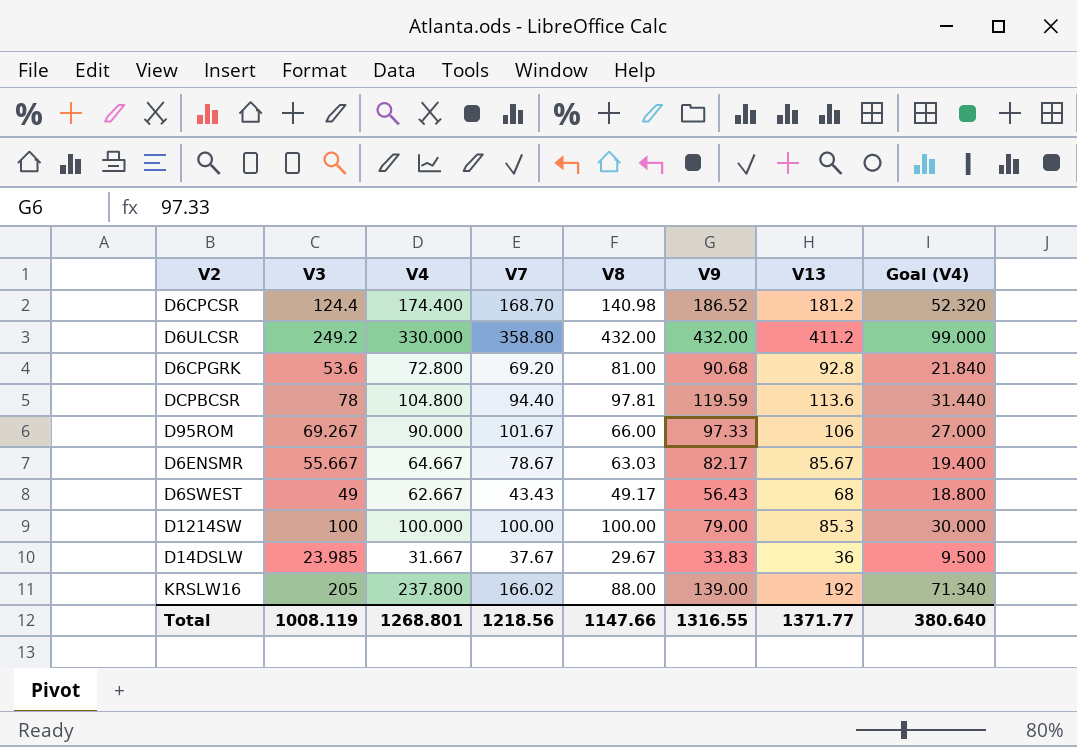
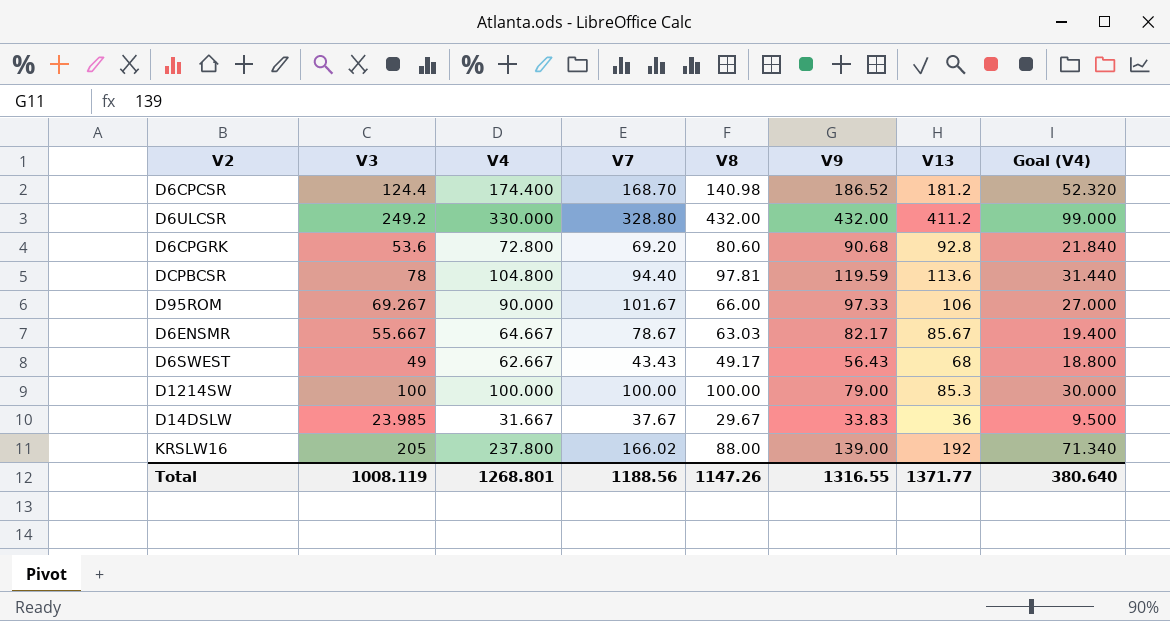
D6ULCSR | V7: 358.80 -> 328.80
D6CPGRK | V8: 81.00 -> 80.60
Total | V7: 1218.56 -> 1188.56
Total | V8: 1147.66 -> 1147.26

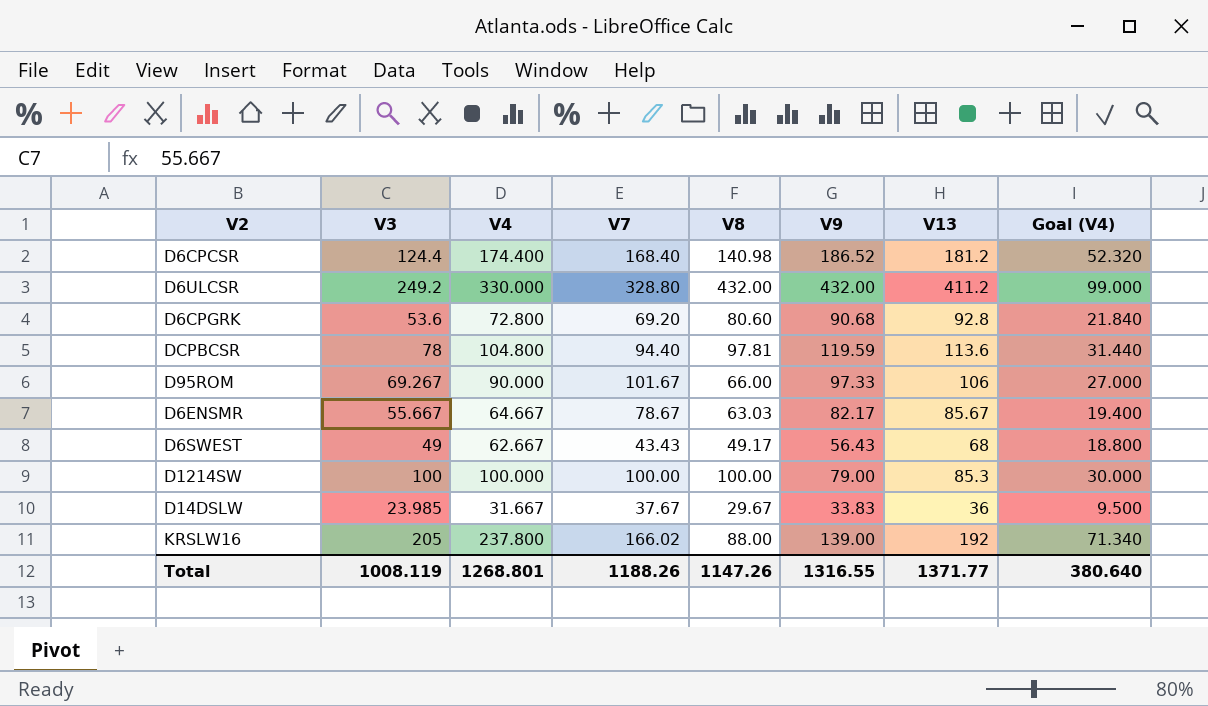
D6CPCSR | V7: 168.70 -> 168.40
Total | V7: 1188.56 -> 1188.26

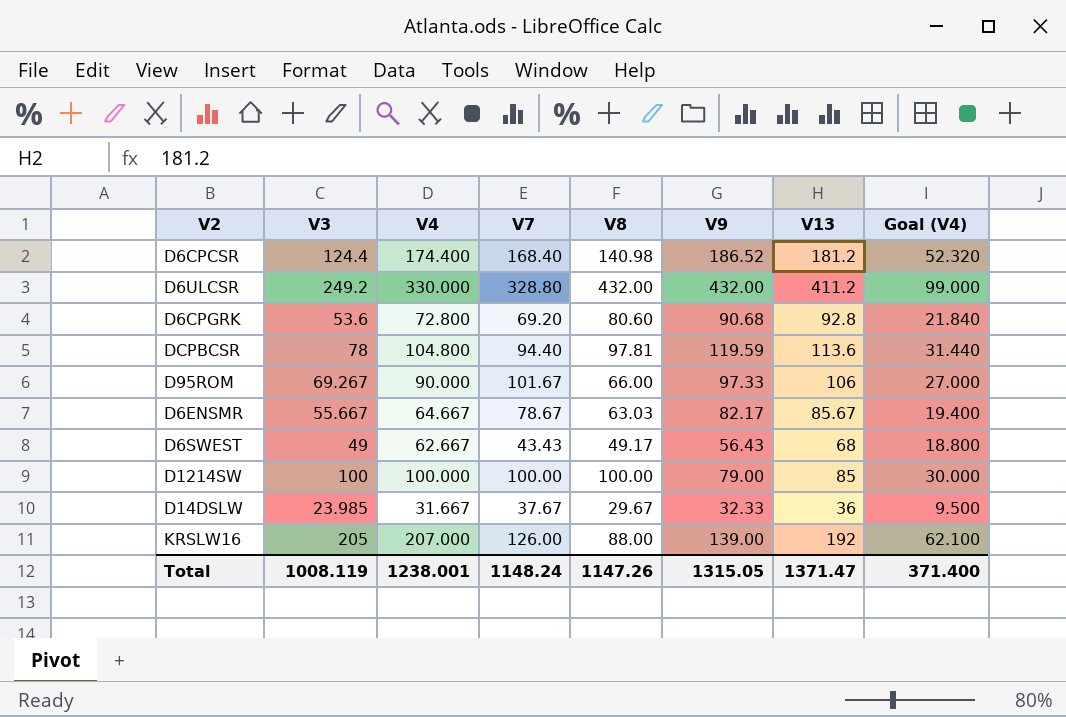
D1214SW | V13: 85.3 -> 85
D14DSLW | V9: 33.83 -> 32.33
KRSLW16 | V4: 237.800 -> 207.000
KRSLW16 | V7: 166.02 -> 126.00
KRSLW16 | Goal (V4): 71.340 -> 62.100
Total | V4: 1268.801 -> 1238.001
Total | V7: 1188.26 -> 1148.24
Total | V9: 1316.55 -> 1315.05
Total | V13: 1371.77 -> 1371.47
Total | Goal (V4): 380.640 -> 371.400

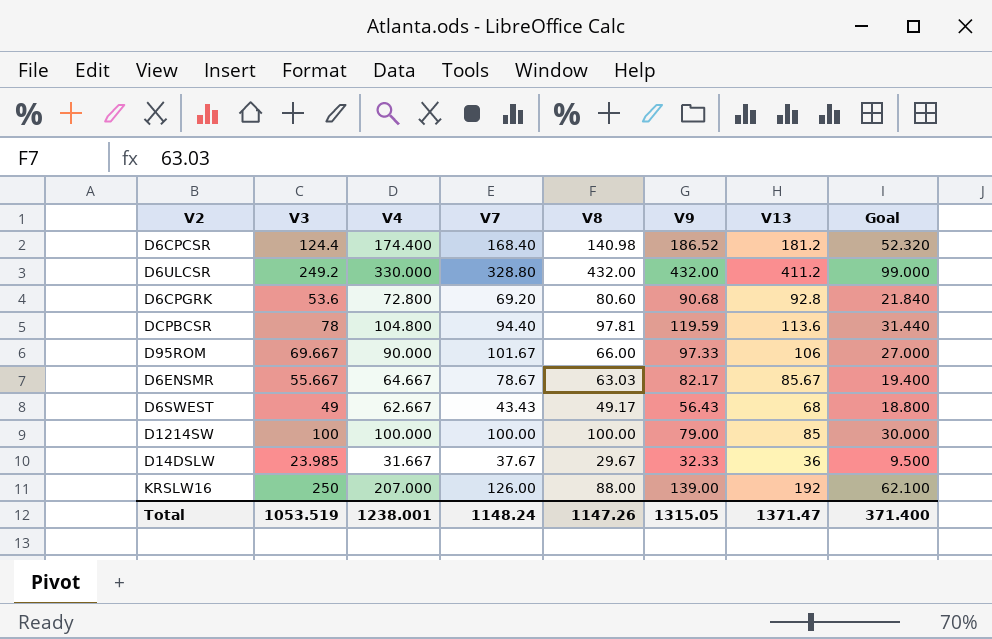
column name: Goal (V4) -> Goal
D95ROM | V3: 69.267 -> 69.667
KRSLW16 | V3: 205 -> 250
Total | V3: 1008.119 -> 1053.519

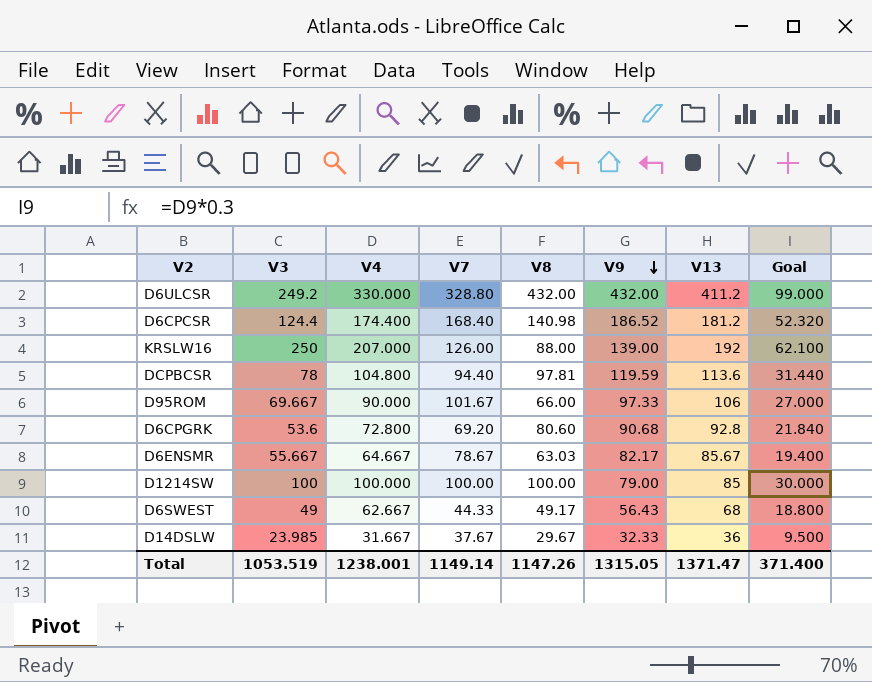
row order: none -> V9 descending
D6SWEST | V7: 43.43 -> 44.33
Total | V7: 1148.24 -> 1149.14

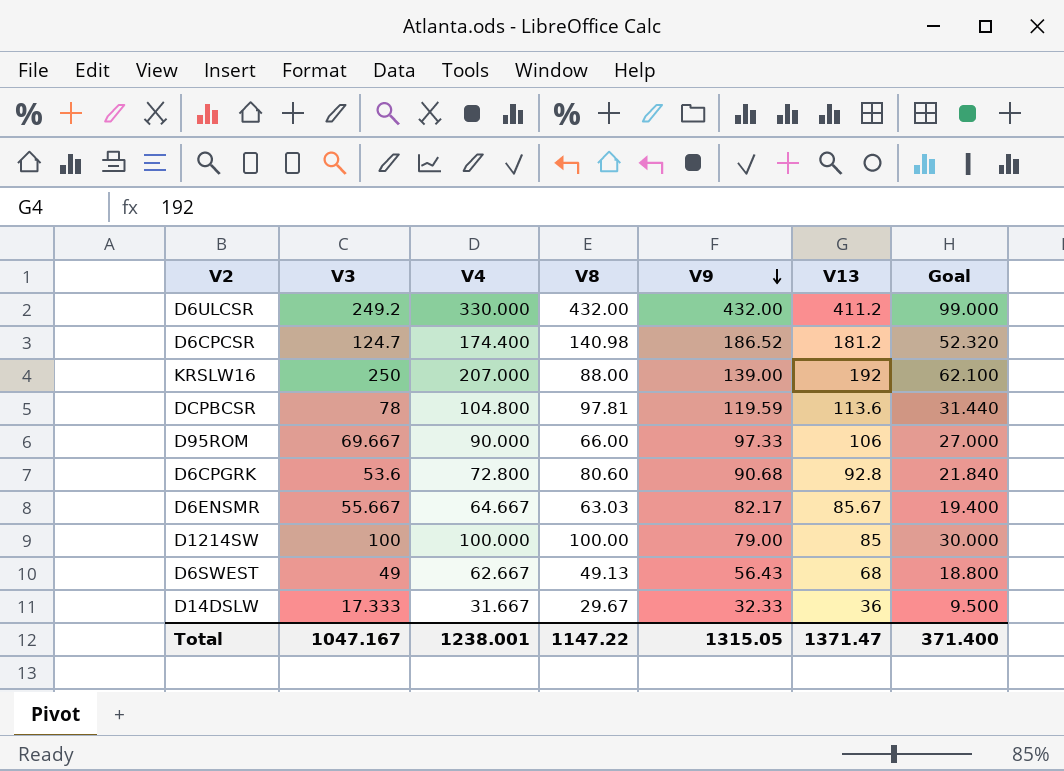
column V7 | position: 4 -> none
D6CPCSR | V3: 124.4 -> 124.7
D6SWEST | V8: 49.17 -> 49.13
D14DSLW | V3: 23.985 -> 17.333
Total | V3: 1053.519 -> 1047.167
Total | V8: 1147.26 -> 1147.22

